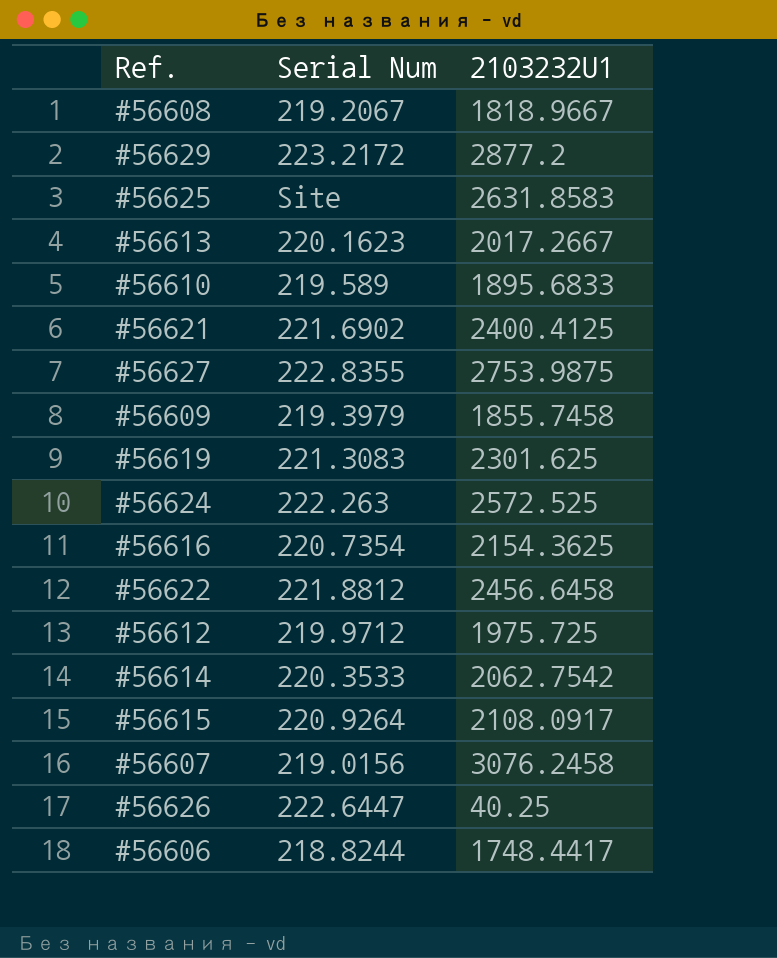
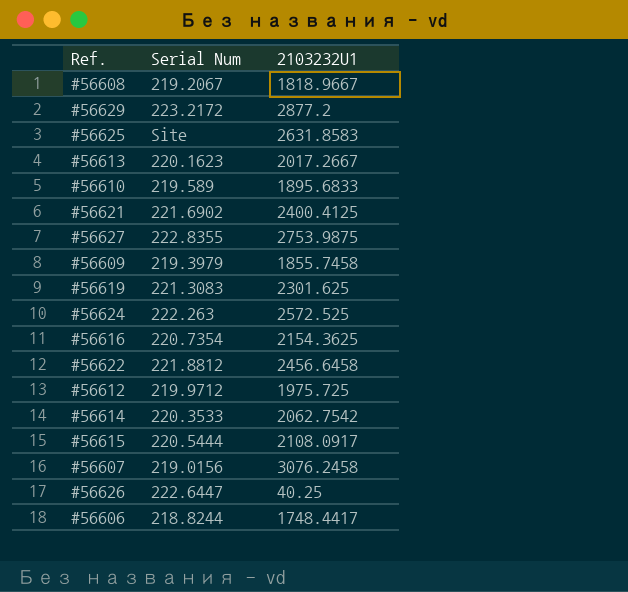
#56615 | Serial Num: 220.9264 -> 220.5444

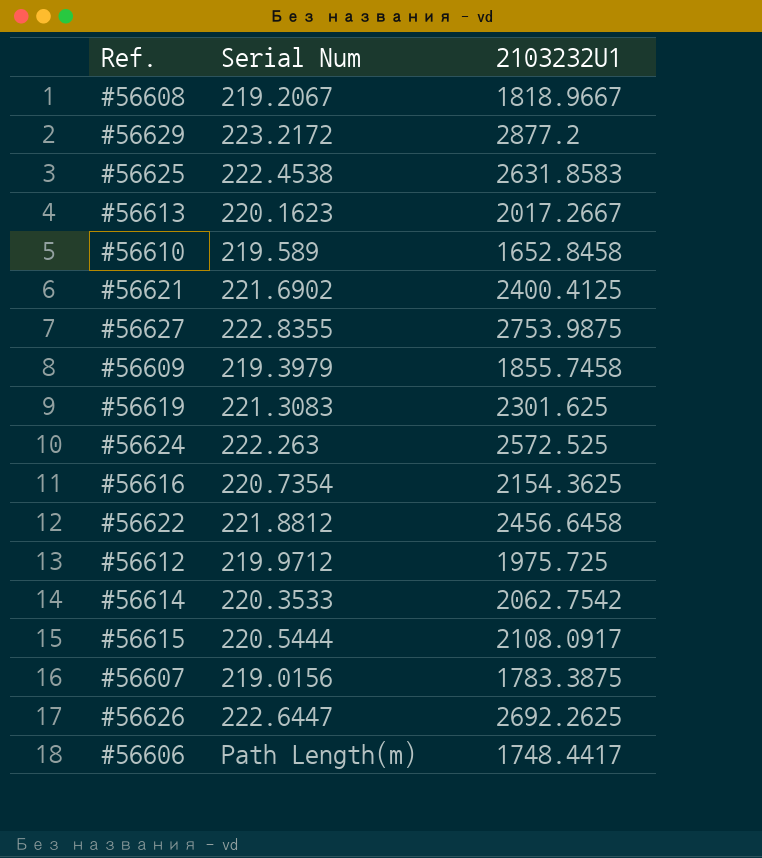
#56625 | Serial Num: Site -> 222.4538
#56610 | 2103232U1: 1895.6833 -> 1652.8458
#56607 | 2103232U1: 3076.2458 -> 1783.3875
#56626 | 2103232U1: 40.25 -> 2692.2625
#56606 | Serial Num: 218.8244 -> Path Length(m)

